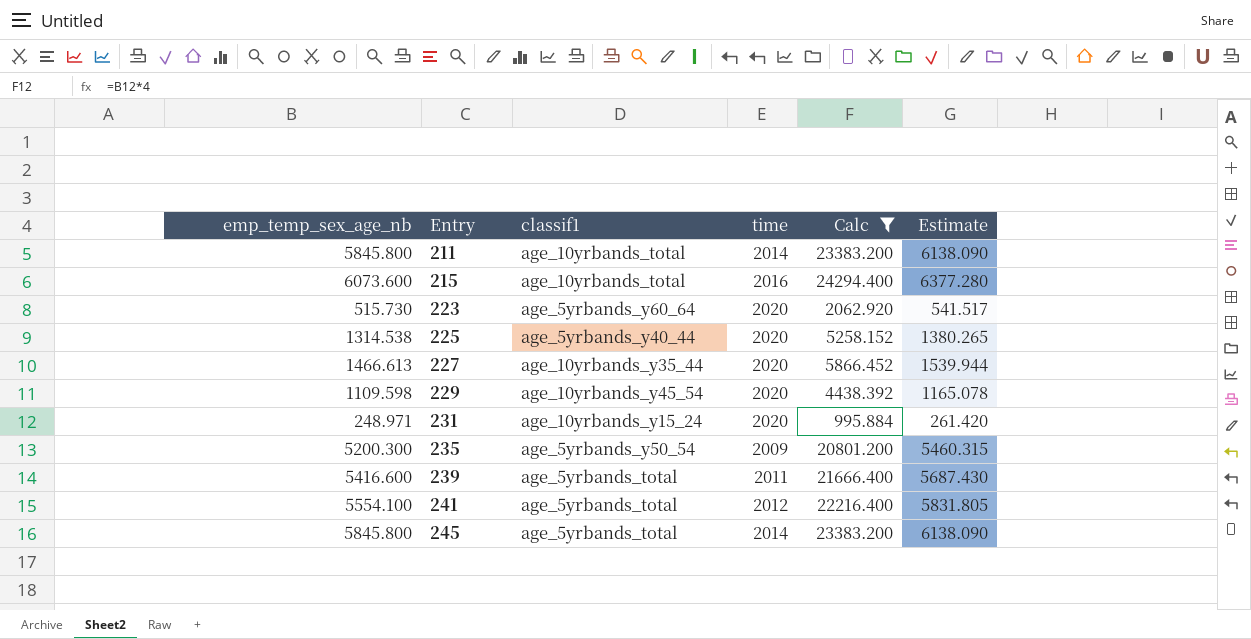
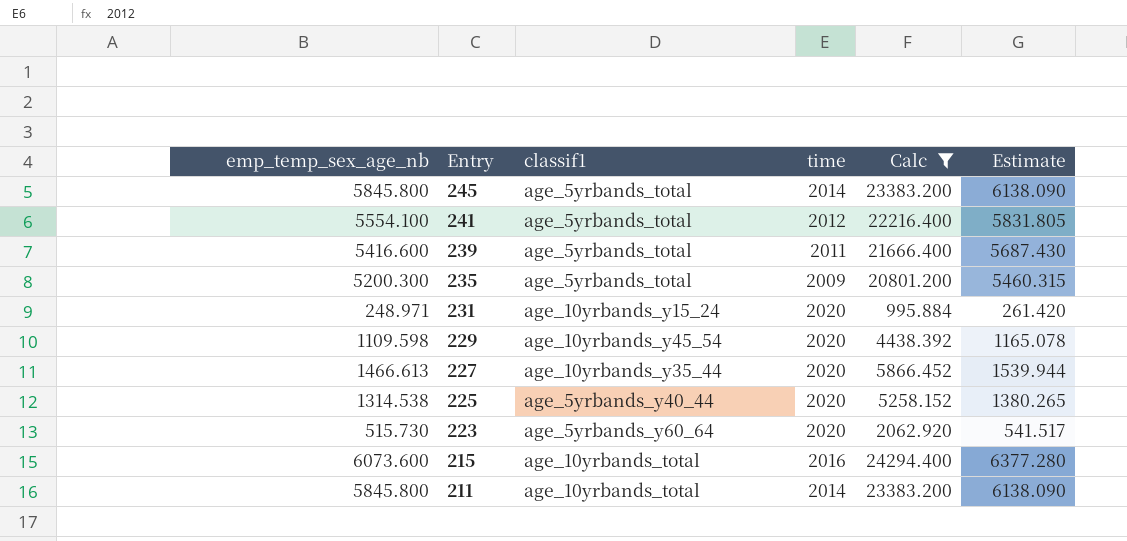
row order: Entry ascending -> Entry descending
235 | classif1: age_5yrbands_y50_54 -> age_5yrbands_total

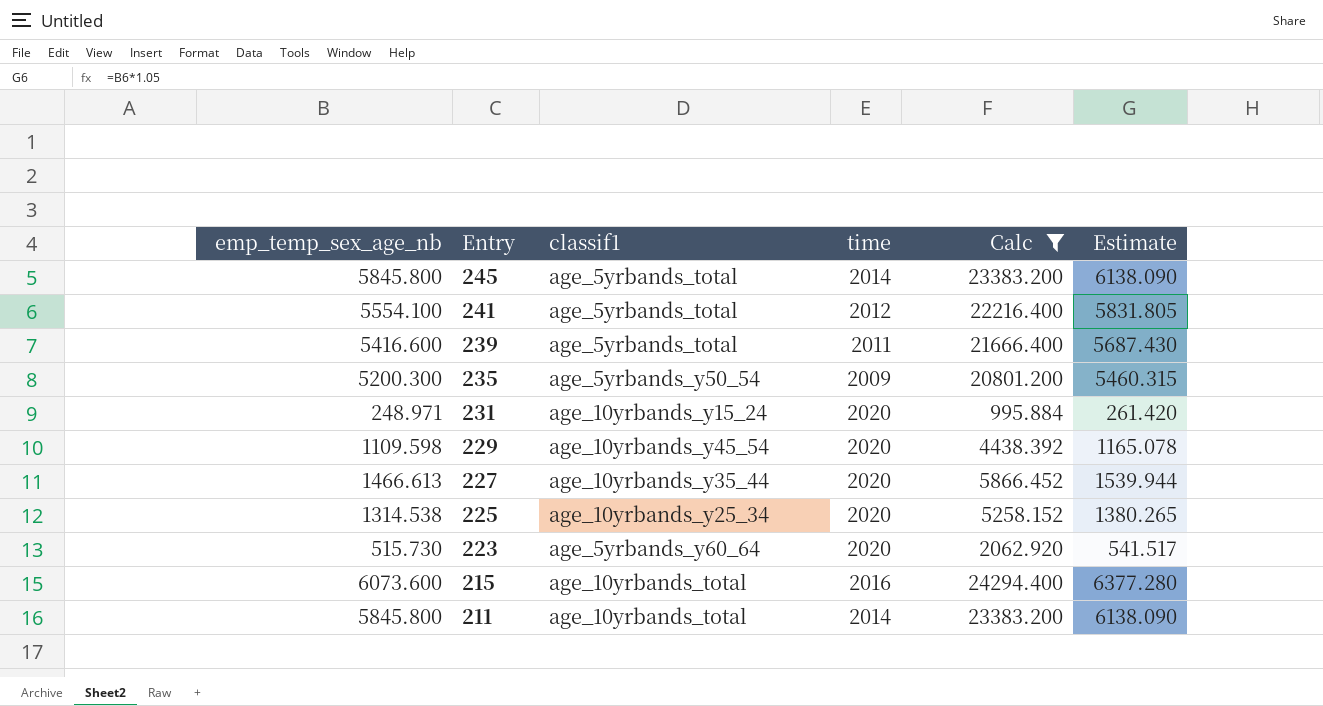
235 | classif1: age_5yrbands_total -> age_5yrbands_y50_54
225 | classif1: age_5yrbands_y40_44 -> age_10yrbands_y25_34

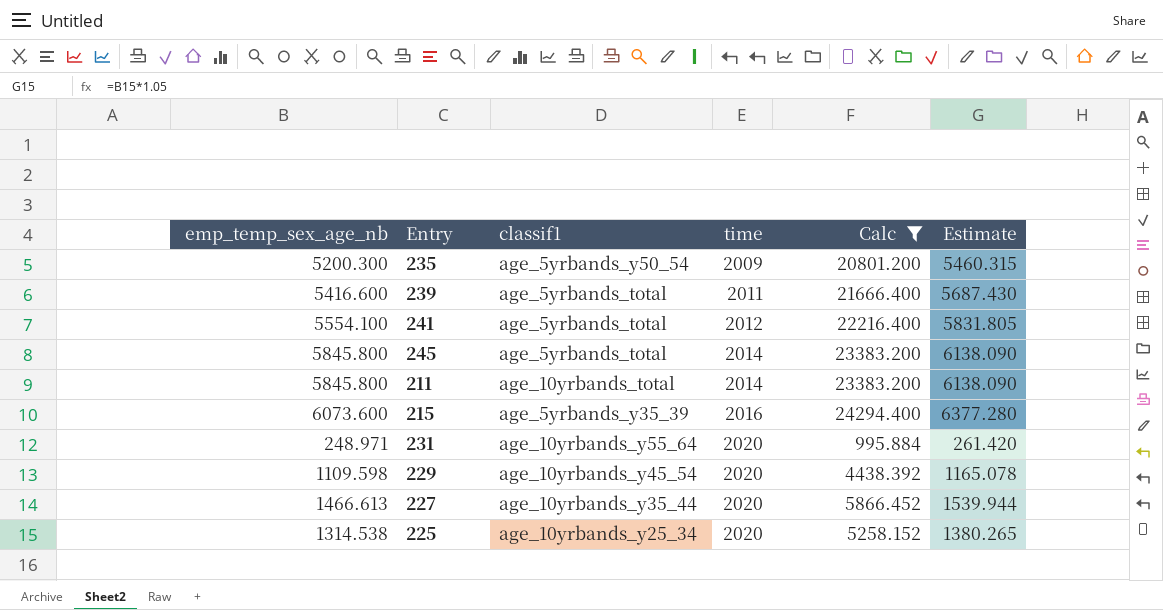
row order: Entry descending -> time ascending
row 223: 515.730 | age_5yrbands_y60_64 | 2020 | 2062.920 | 541.517 -> none
215 | classif1: age_10yrbands_total -> age_5yrbands_y35_39
231 | classif1: age_10yrbands_y15_24 -> age_10yrbands_y55_64

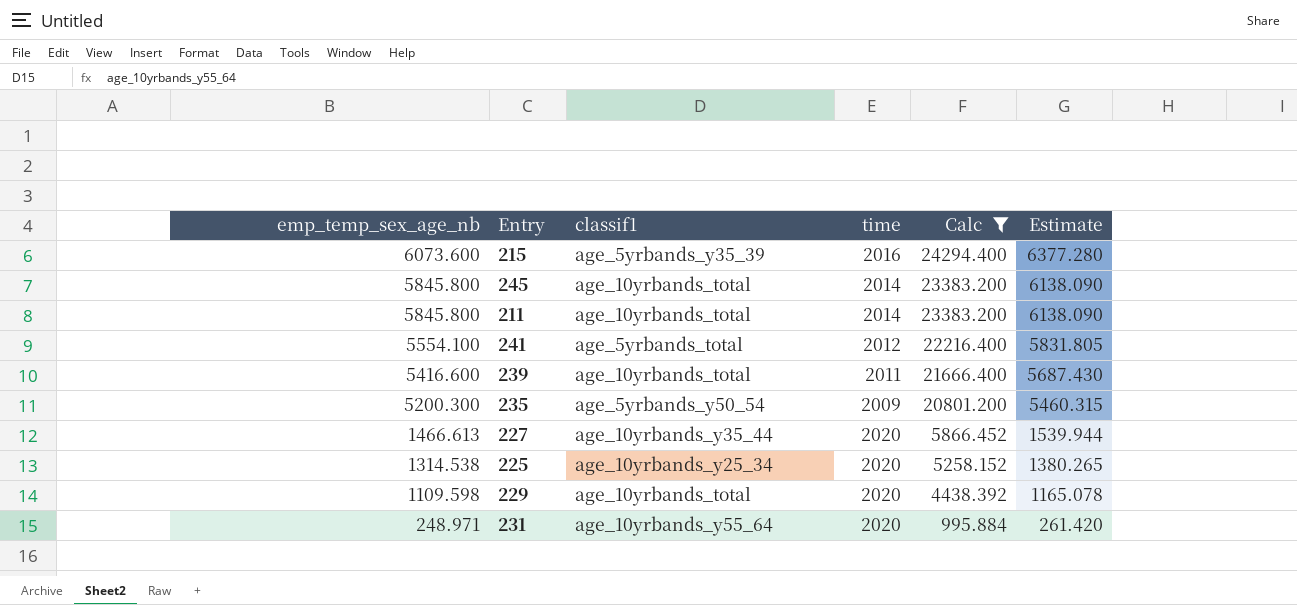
row order: time ascending -> emp_temp_sex_age_nb descending
245 | classif1: age_5yrbands_total -> age_10yrbands_total
239 | classif1: age_5yrbands_total -> age_10yrbands_total
229 | classif1: age_10yrbands_y45_54 -> age_10yrbands_total

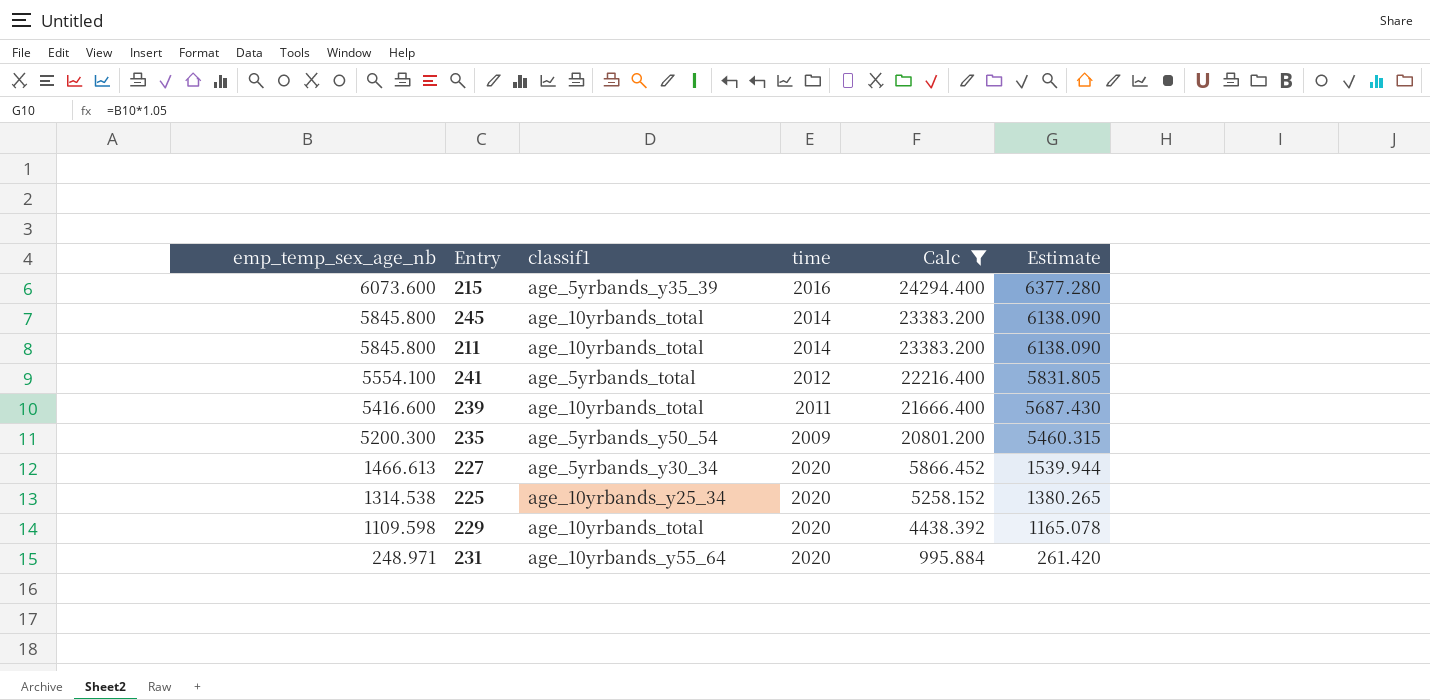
227 | classif1: age_10yrbands_y35_44 -> age_5yrbands_y30_34

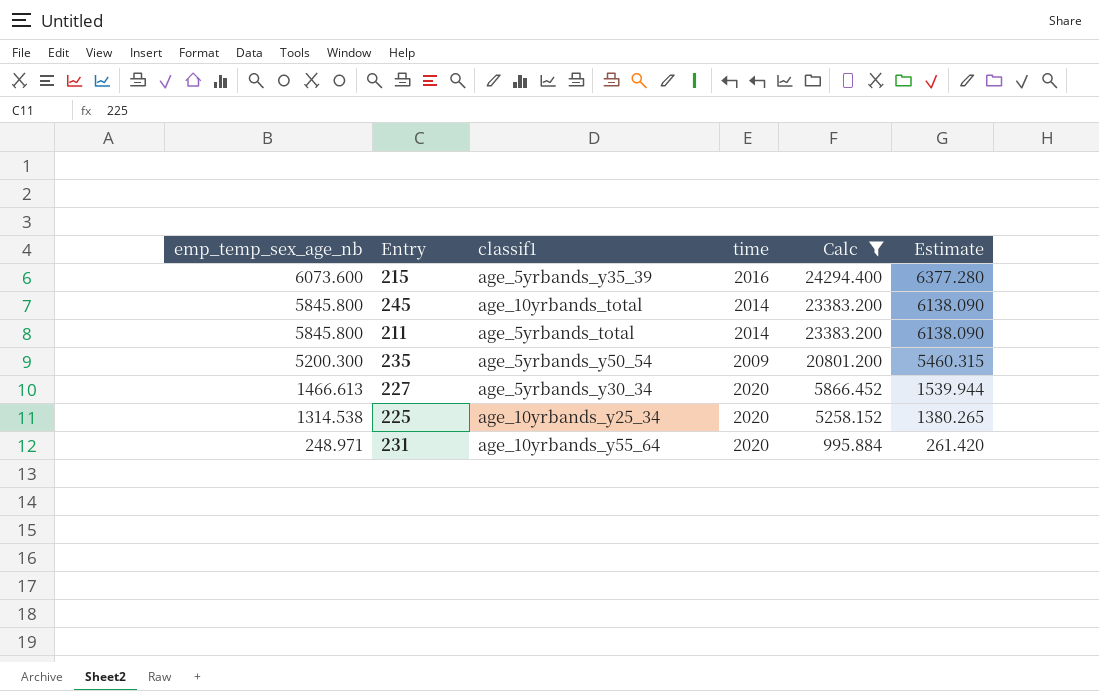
row 241: 5554.100 | age_5yrbands_total | 2012 | 22216.400 | 5831.805 -> none
row 239: 5416.600 | age_10yrbands_total | 2011 | 21666.400 | 5687.430 -> none
row 229: 1109.598 | age_10yrbands_total | 2020 | 4438.392 | 1165.078 -> none
211 | classif1: age_10yrbands_total -> age_5yrbands_total

